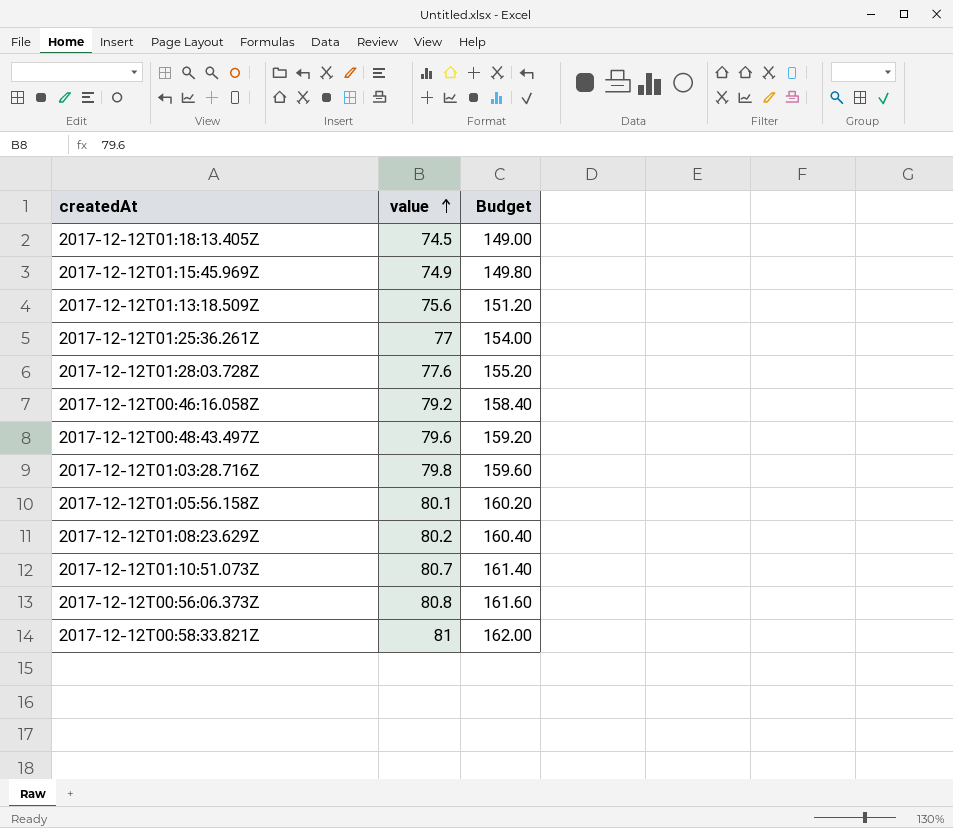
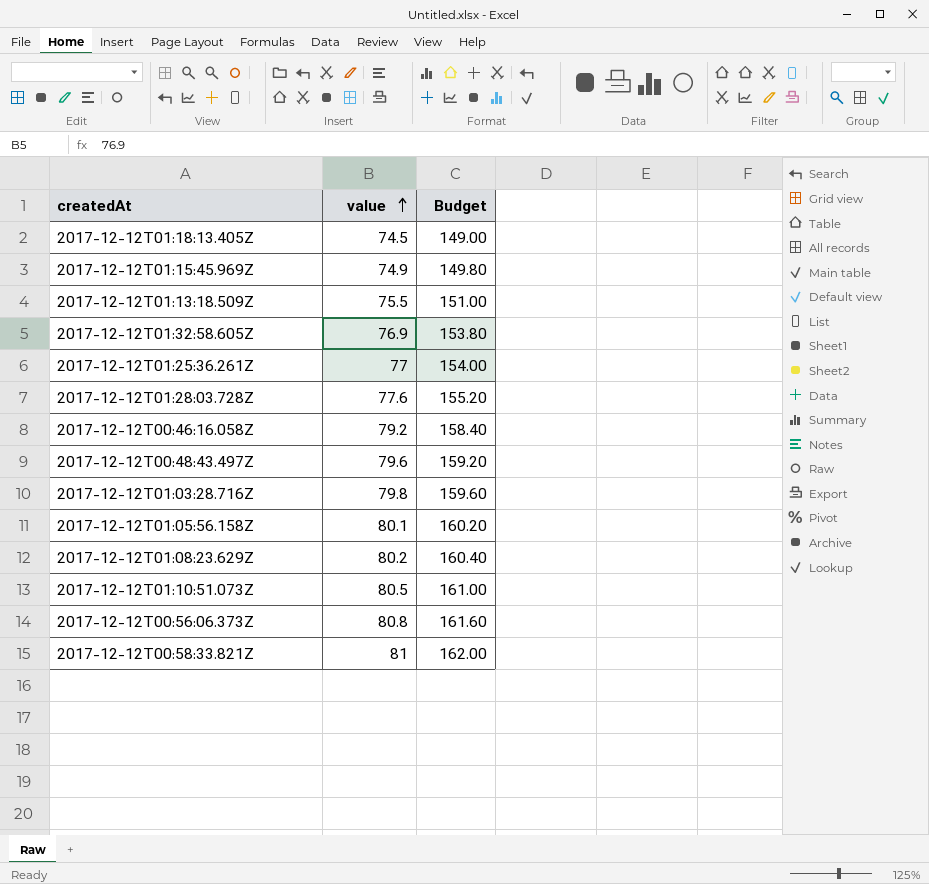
2017-12-12T01:13:18.509Z | value: 75.6 -> 75.5
2017-12-12T01:13:18.509Z | Budget: 151.20 -> 151.00
row 2017-12-12T01:32:58.605Z: none -> 76.9 | 153.80
2017-12-12T01:10:51.073Z | value: 80.7 -> 80.5
2017-12-12T01:10:51.073Z | Budget: 161.40 -> 161.00

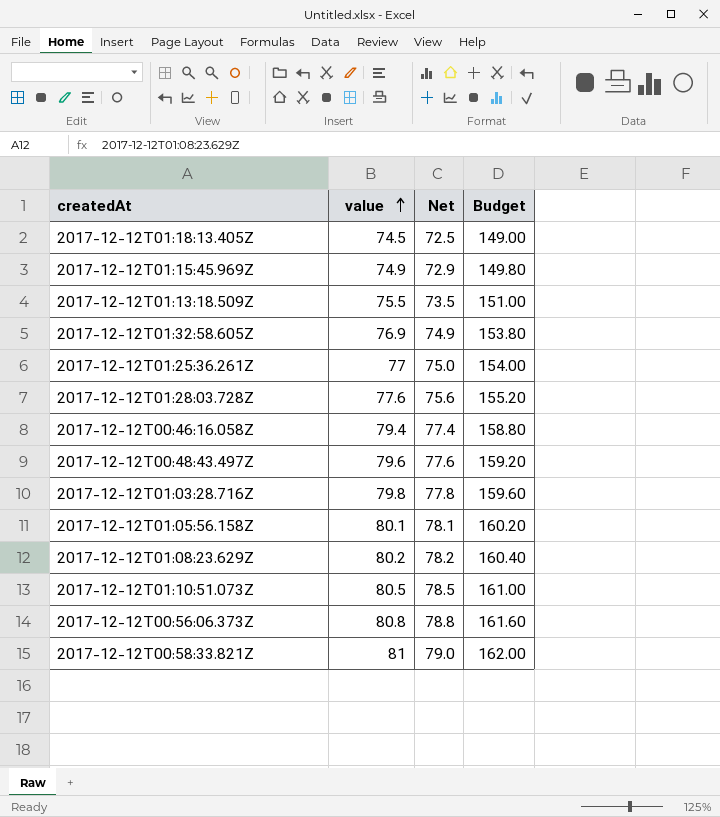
column Net | formula: none -> [value] - 2
2017-12-12T00:46:16.058Z | value: 79.2 -> 79.4
2017-12-12T00:46:16.058Z | Budget: 158.40 -> 158.80

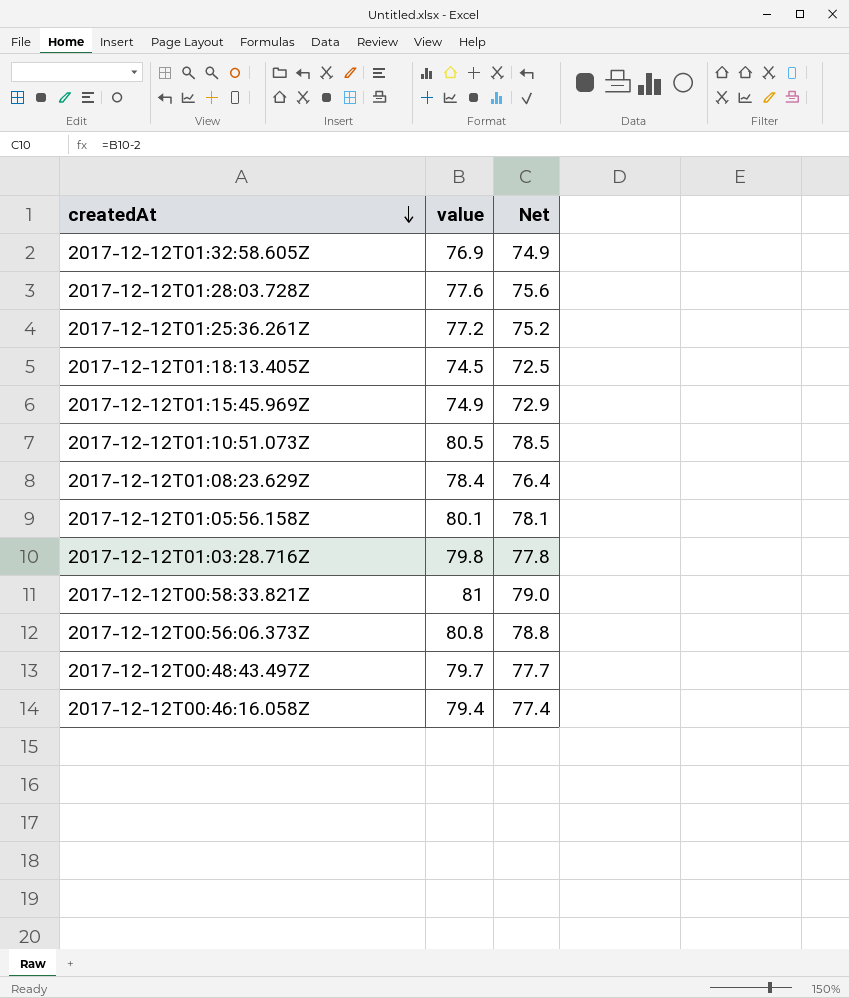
row order: value ascending -> createdAt descending
column Budget | formula: [value] * 2 -> none
row 2017-12-12T01:13:18.509Z: 75.5 | 73.5 | 151.00 -> none
2017-12-12T01:25:36.261Z | value: 77 -> 77.2
2017-12-12T01:25:36.261Z | Net: 75.0 -> 75.2
2017-12-12T01:08:23.629Z | value: 80.2 -> 78.4
2017-12-12T01:08:23.629Z | Net: 78.2 -> 76.4
2017-12-12T00:48:43.497Z | value: 79.6 -> 79.7
2017-12-12T00:48:43.497Z | Net: 77.6 -> 77.7

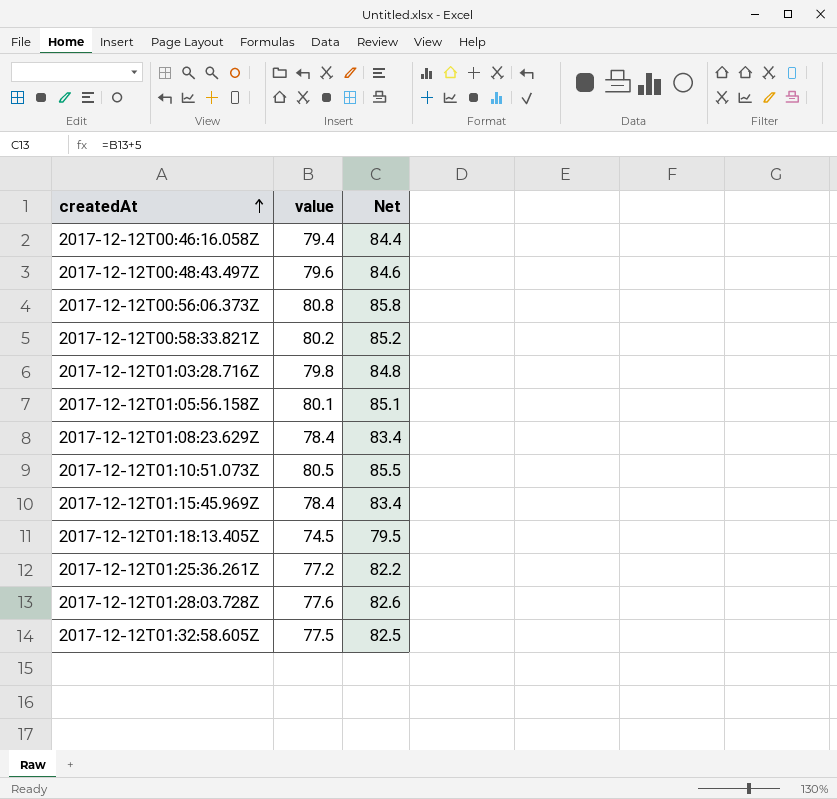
row order: createdAt descending -> createdAt ascending
column Net | formula: [value] - 2 -> [value] + 5
2017-12-12T00:48:43.497Z | value: 79.7 -> 79.6
2017-12-12T00:58:33.821Z | value: 81 -> 80.2
2017-12-12T01:15:45.969Z | value: 74.9 -> 78.4
2017-12-12T01:32:58.605Z | value: 76.9 -> 77.5

